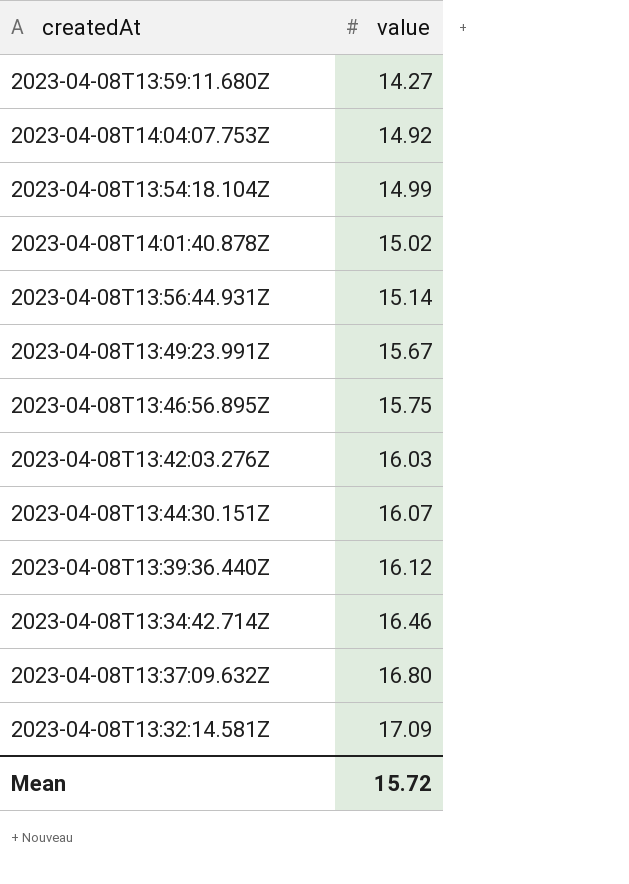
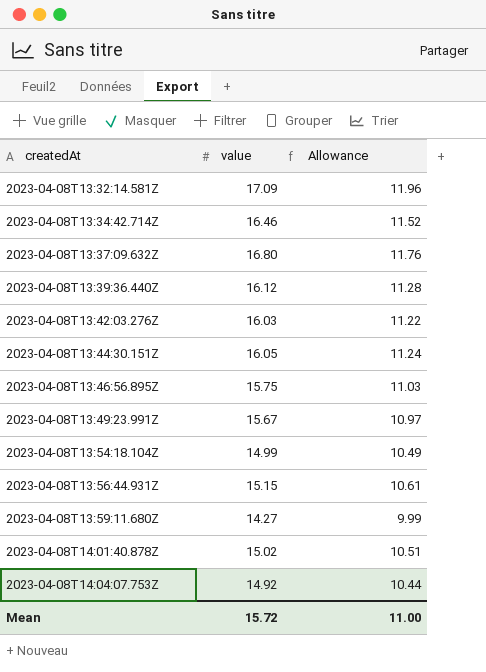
row order: value ascending -> createdAt ascending
column Allowance | formula: none -> [value] * 0.7
2023-04-08T13:44:30.151Z | value: 16.07 -> 16.05
2023-04-08T13:56:44.931Z | value: 15.14 -> 15.15

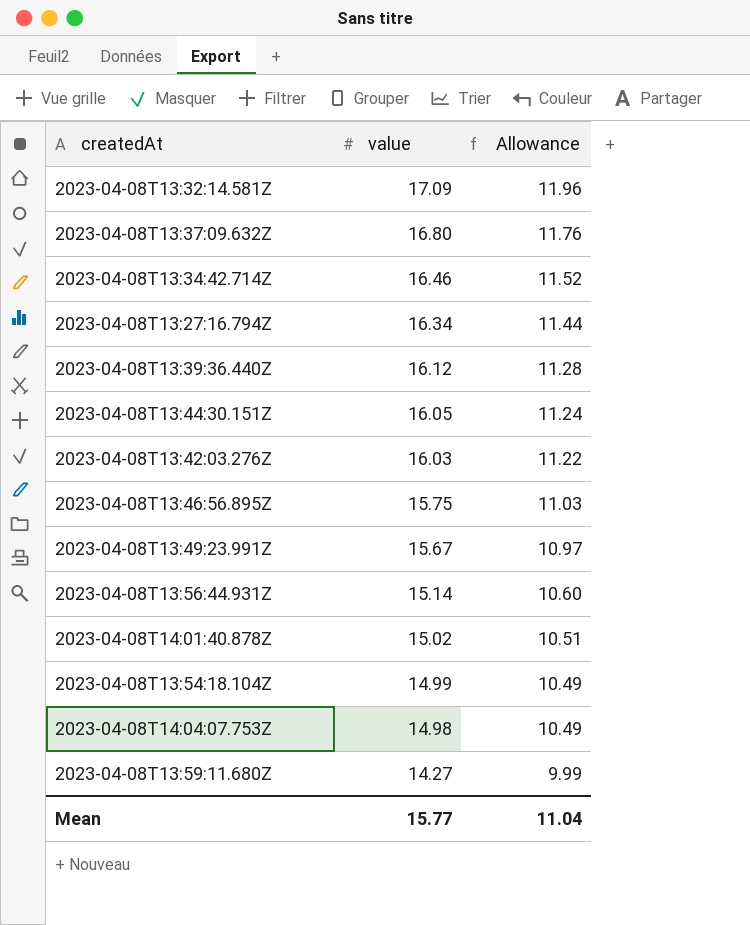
row order: createdAt ascending -> value descending
row 2023-04-08T13:27:16.794Z: none -> 16.34 | 11.44
2023-04-08T13:56:44.931Z | value: 15.15 -> 15.14
2023-04-08T13:56:44.931Z | Allowance: 10.61 -> 10.60
2023-04-08T14:04:07.753Z | value: 14.92 -> 14.98
2023-04-08T14:04:07.753Z | Allowance: 10.44 -> 10.49
Mean | value: 15.72 -> 15.77
Mean | Allowance: 11.00 -> 11.04

